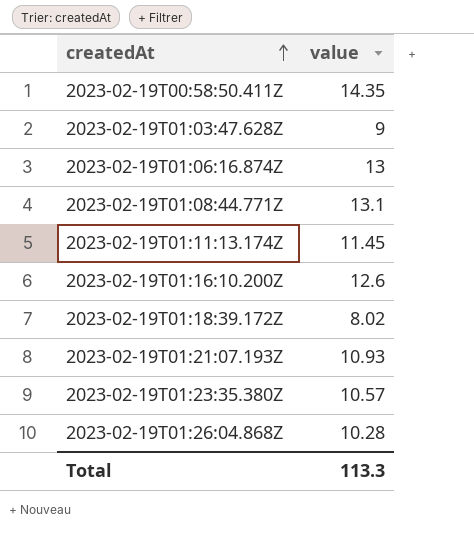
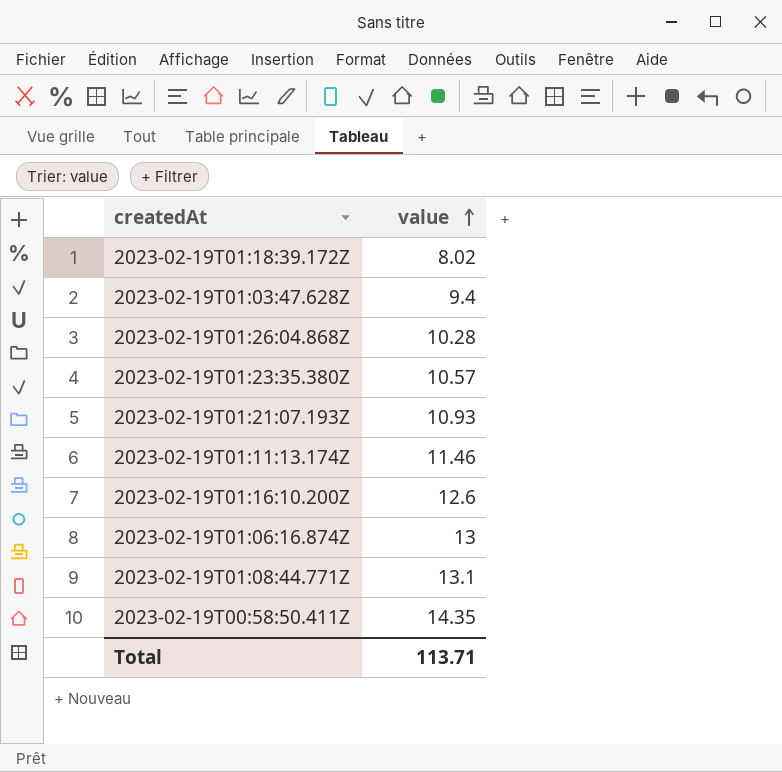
row order: createdAt ascending -> value ascending
2023-02-19T01:03:47.628Z | value: 9 -> 9.4
2023-02-19T01:11:13.174Z | value: 11.45 -> 11.46
Total | value: 113.3 -> 113.71

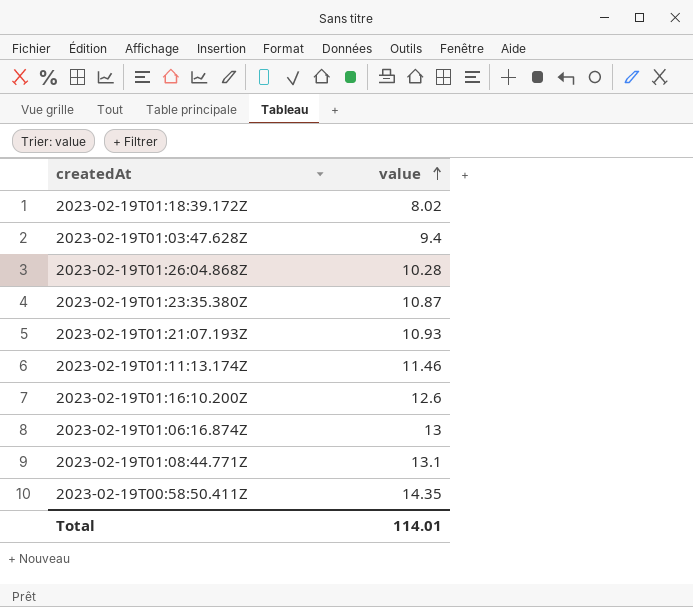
2023-02-19T01:23:35.380Z | value: 10.57 -> 10.87
Total | value: 113.71 -> 114.01

